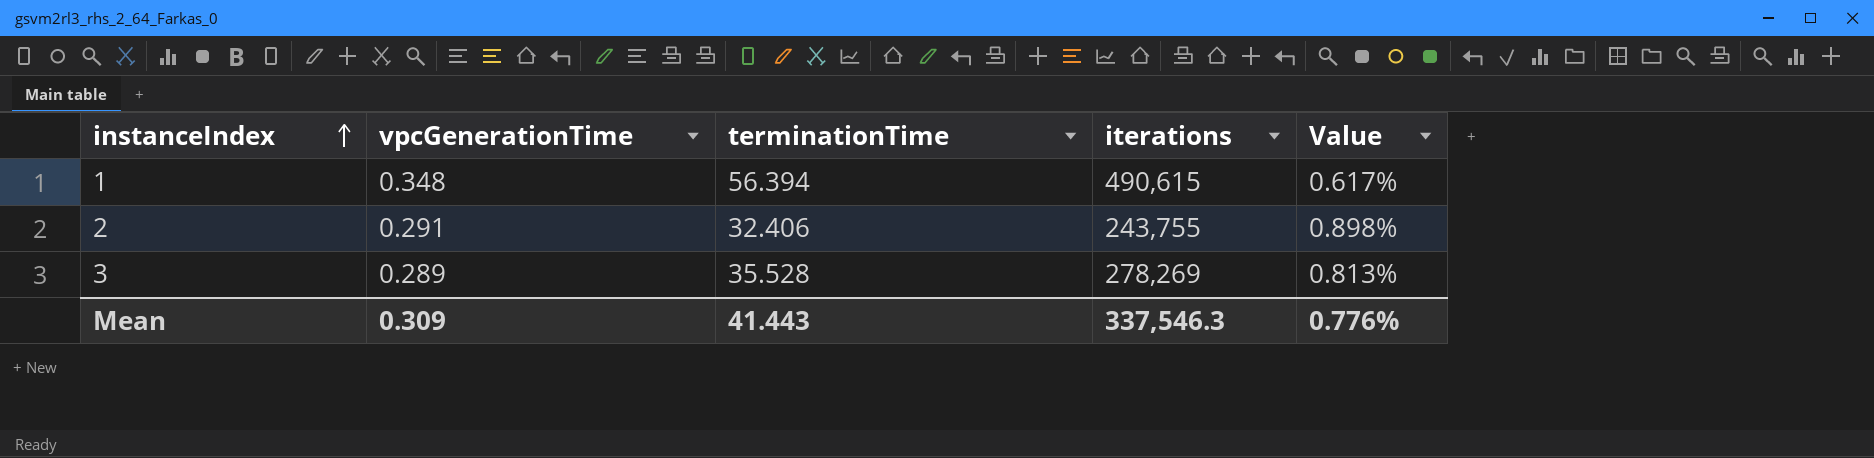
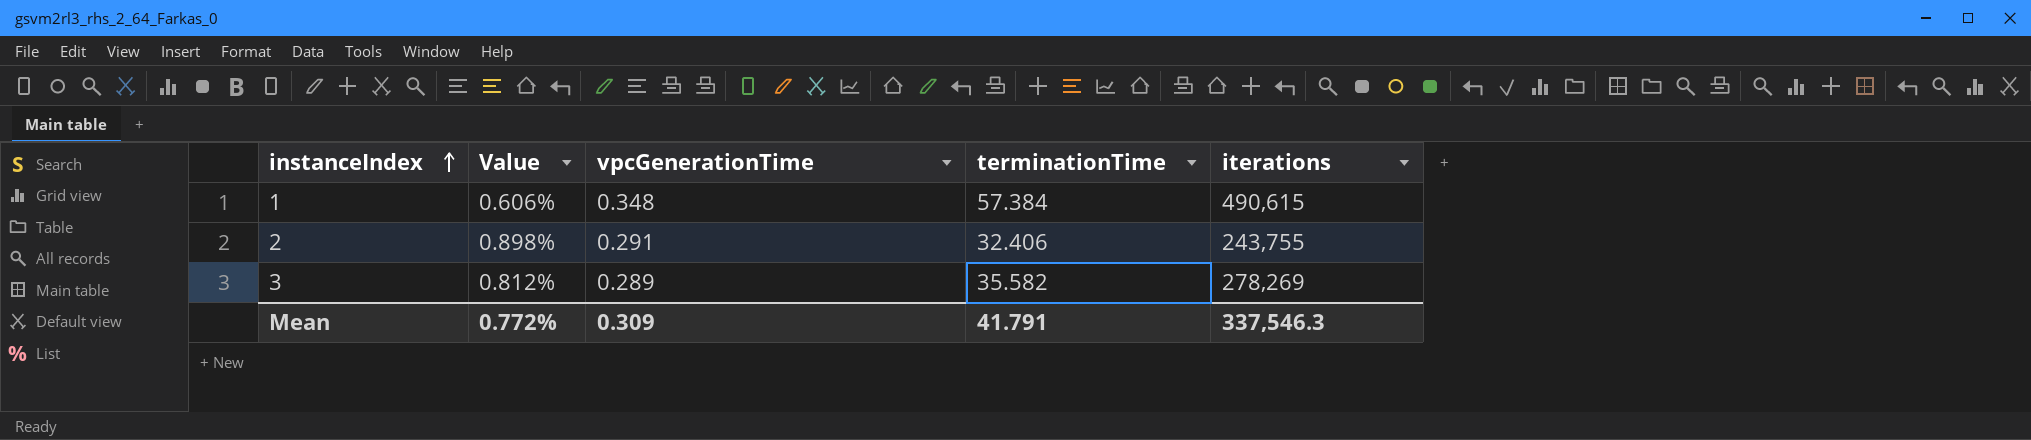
column Value | position: 5 -> 2
1 | Value: 0.617% -> 0.606%
1 | terminationTime: 56.394 -> 57.384
3 | Value: 0.813% -> 0.812%
3 | terminationTime: 35.528 -> 35.582
Mean | Value: 0.776% -> 0.772%
Mean | terminationTime: 41.443 -> 41.791

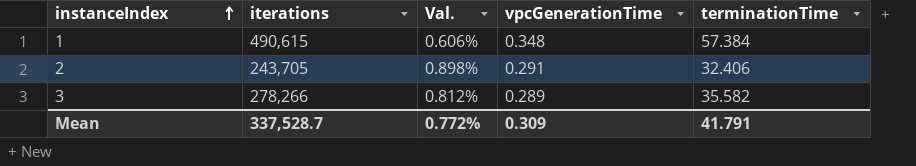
column iterations | position: 5 -> 2
column name: Value -> Val.
2 | iterations: 243,755 -> 243,705
3 | iterations: 278,269 -> 278,266
Mean | iterations: 337,546.3 -> 337,528.7

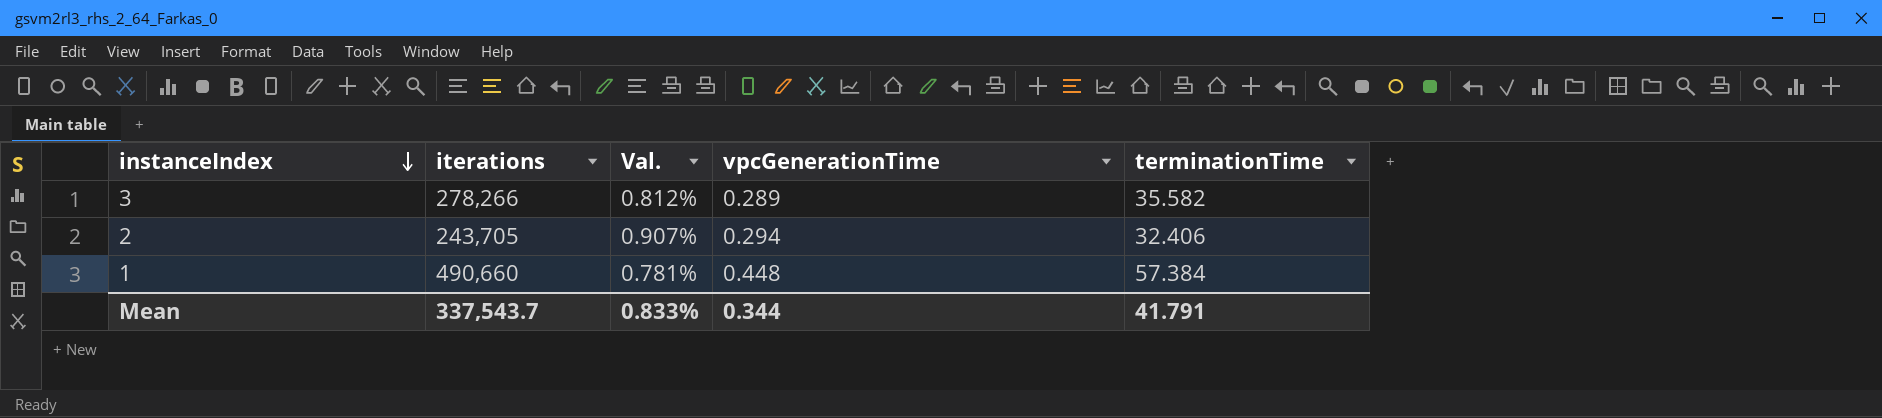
row order: instanceIndex ascending -> instanceIndex descending
2 | Val.: 0.898% -> 0.907%
2 | vpcGenerationTime: 0.291 -> 0.294
1 | iterations: 490,615 -> 490,660
1 | Val.: 0.606% -> 0.781%
1 | vpcGenerationTime: 0.348 -> 0.448
Mean | iterations: 337,528.7 -> 337,543.7
Mean | Val.: 0.772% -> 0.833%
Mean | vpcGenerationTime: 0.309 -> 0.344

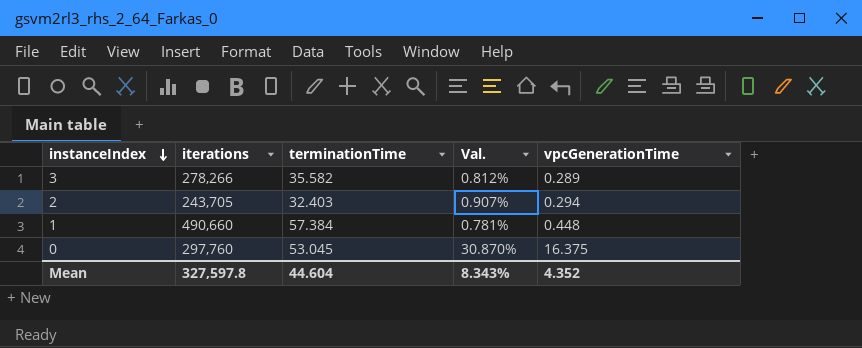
column terminationTime | position: 5 -> 3
2 | terminationTime: 32.406 -> 32.403
row 0: none -> 297,760 | 53.045 | 30.870% | 16.375
Mean | iterations: 337,543.7 -> 327,597.8
Mean | terminationTime: 41.791 -> 44.604
Mean | Val.: 0.833% -> 8.343%
Mean | vpcGenerationTime: 0.344 -> 4.352

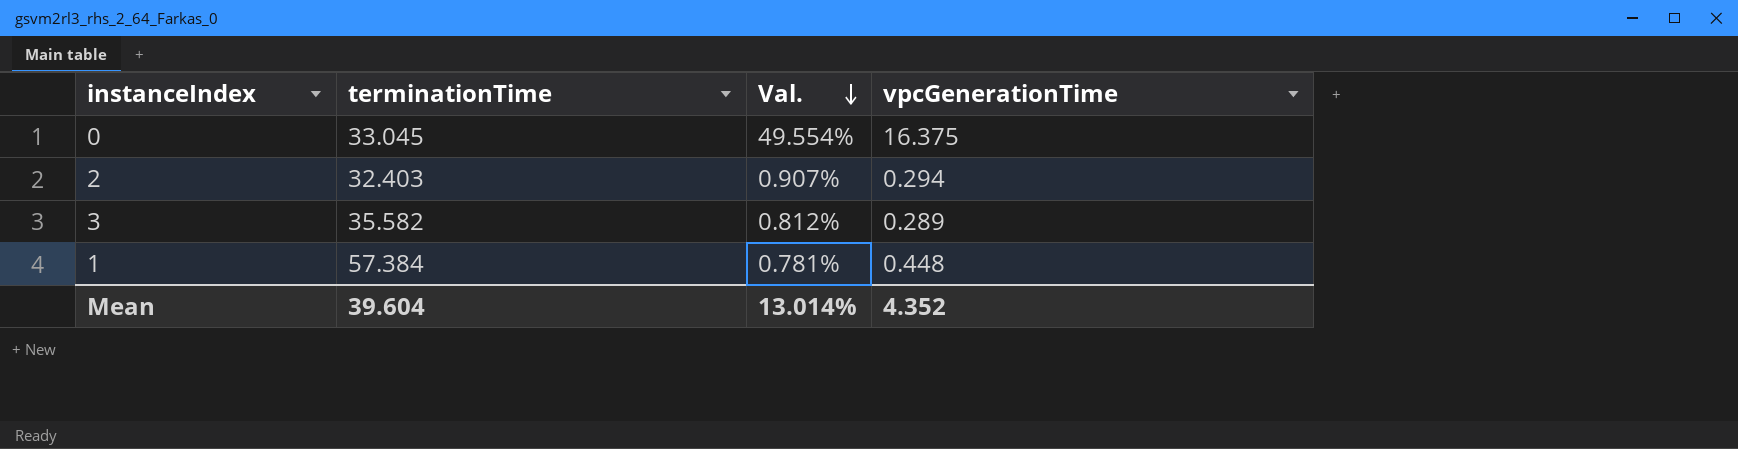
row order: instanceIndex descending -> Val. descending
column iterations | position: 2 -> none
0 | terminationTime: 53.045 -> 33.045
0 | Val.: 30.870% -> 49.554%
Mean | terminationTime: 44.604 -> 39.604
Mean | Val.: 8.343% -> 13.014%

